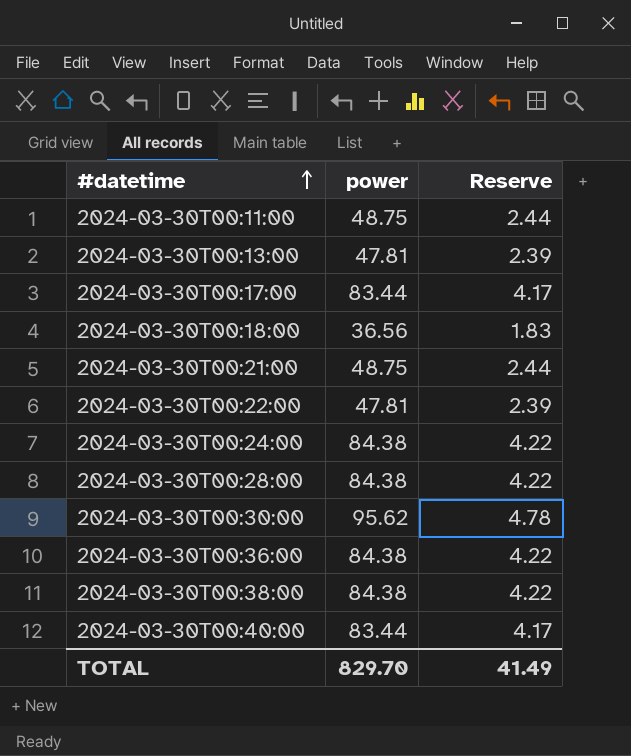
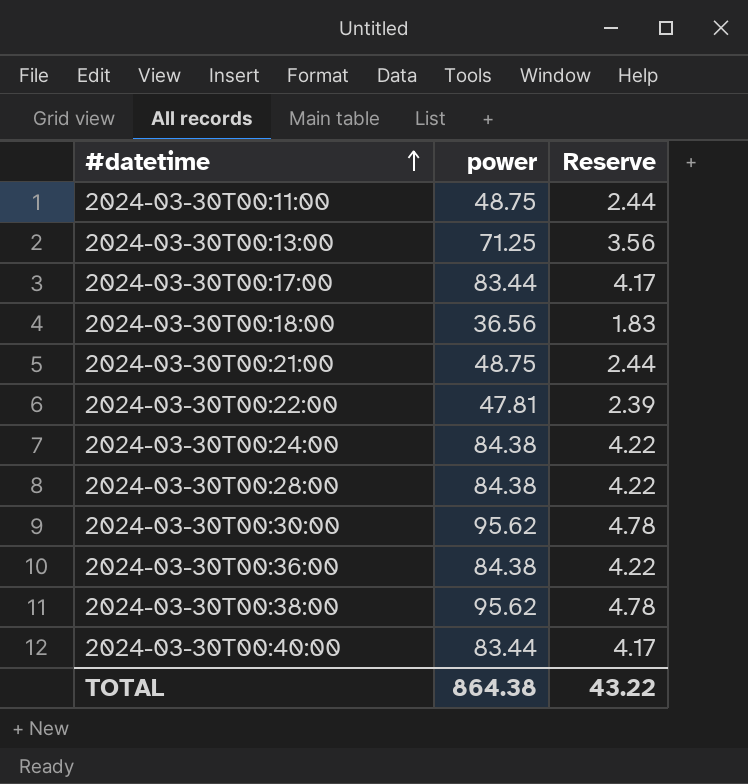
2024-03-30T00:13:00 | power: 47.81 -> 71.25
2024-03-30T00:13:00 | Reserve: 2.39 -> 3.56
2024-03-30T00:38:00 | power: 84.38 -> 95.62
2024-03-30T00:38:00 | Reserve: 4.22 -> 4.78
TOTAL | power: 829.70 -> 864.38
TOTAL | Reserve: 41.49 -> 43.22

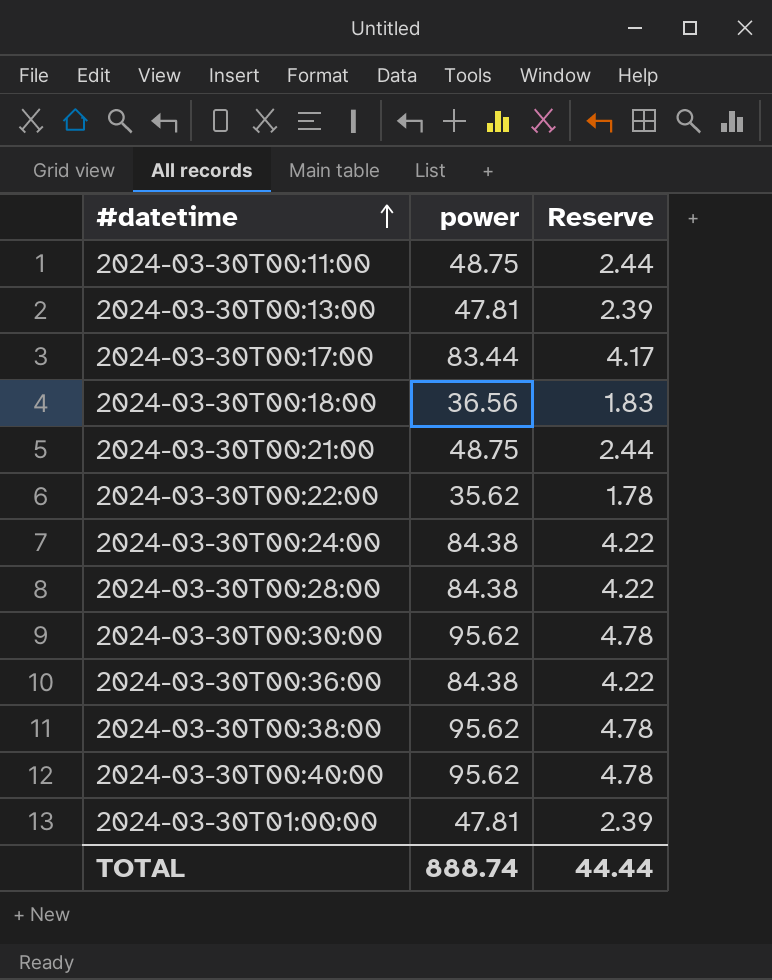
2024-03-30T00:13:00 | power: 71.25 -> 47.81
2024-03-30T00:13:00 | Reserve: 3.56 -> 2.39
2024-03-30T00:22:00 | power: 47.81 -> 35.62
2024-03-30T00:22:00 | Reserve: 2.39 -> 1.78
2024-03-30T00:40:00 | power: 83.44 -> 95.62
2024-03-30T00:40:00 | Reserve: 4.17 -> 4.78
row 2024-03-30T01:00:00: none -> 47.81 | 2.39
TOTAL | power: 864.38 -> 888.74
TOTAL | Reserve: 43.22 -> 44.44

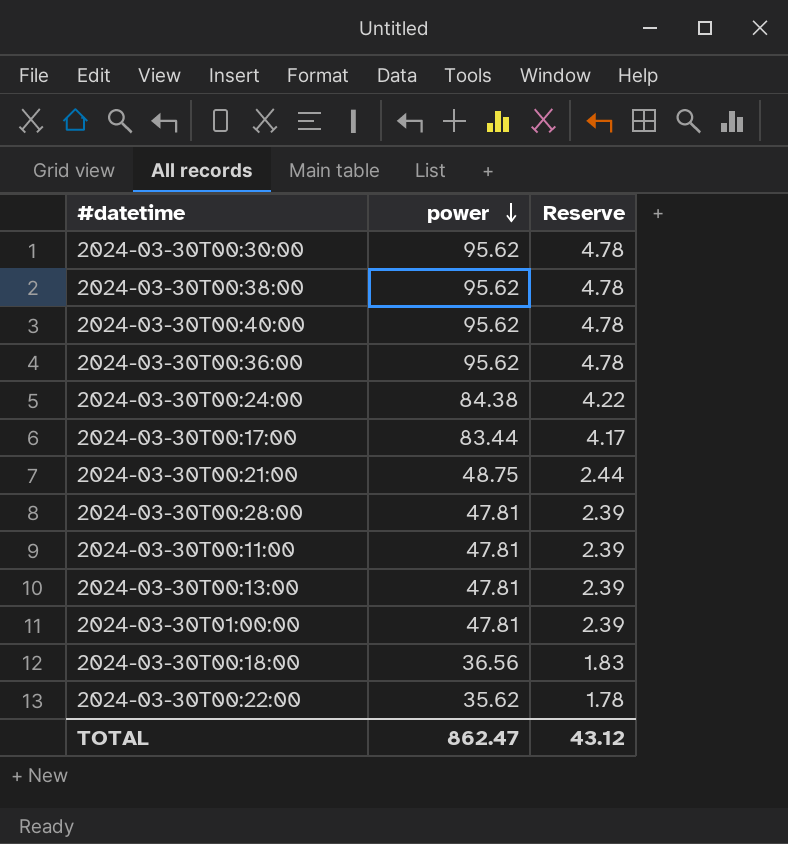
row order: #datetime ascending -> power descending
2024-03-30T00:36:00 | power: 84.38 -> 95.62
2024-03-30T00:36:00 | Reserve: 4.22 -> 4.78
2024-03-30T00:28:00 | power: 84.38 -> 47.81
2024-03-30T00:28:00 | Reserve: 4.22 -> 2.39
2024-03-30T00:11:00 | power: 48.75 -> 47.81
2024-03-30T00:11:00 | Reserve: 2.44 -> 2.39
TOTAL | power: 888.74 -> 862.47
TOTAL | Reserve: 44.44 -> 43.12

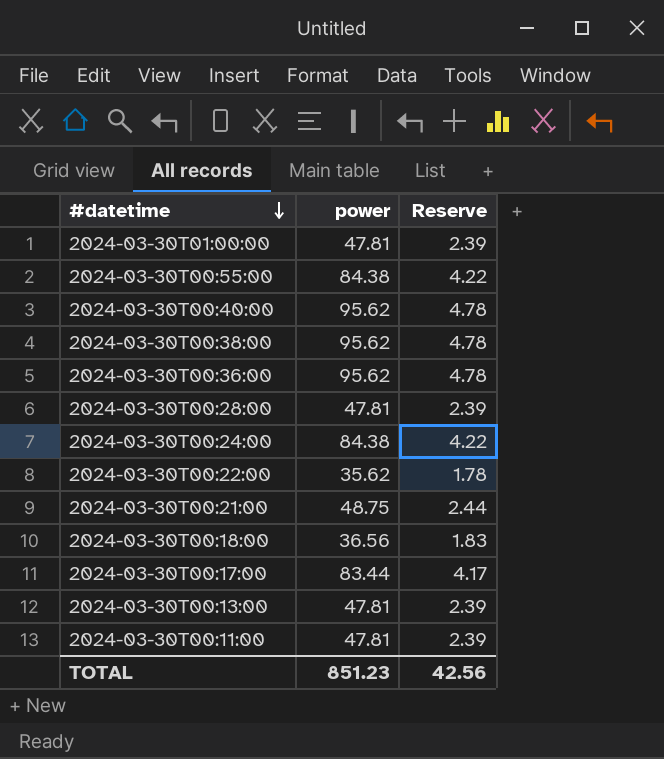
row order: power descending -> #datetime descending
row 2024-03-30T00:30:00: 95.62 | 4.78 -> none
row 2024-03-30T00:55:00: none -> 84.38 | 4.22
TOTAL | power: 862.47 -> 851.23
TOTAL | Reserve: 43.12 -> 42.56

